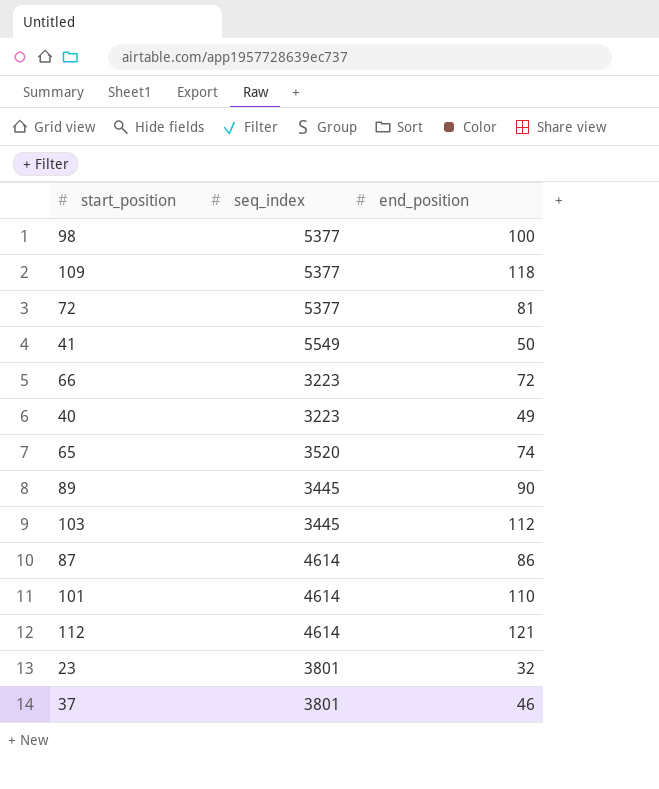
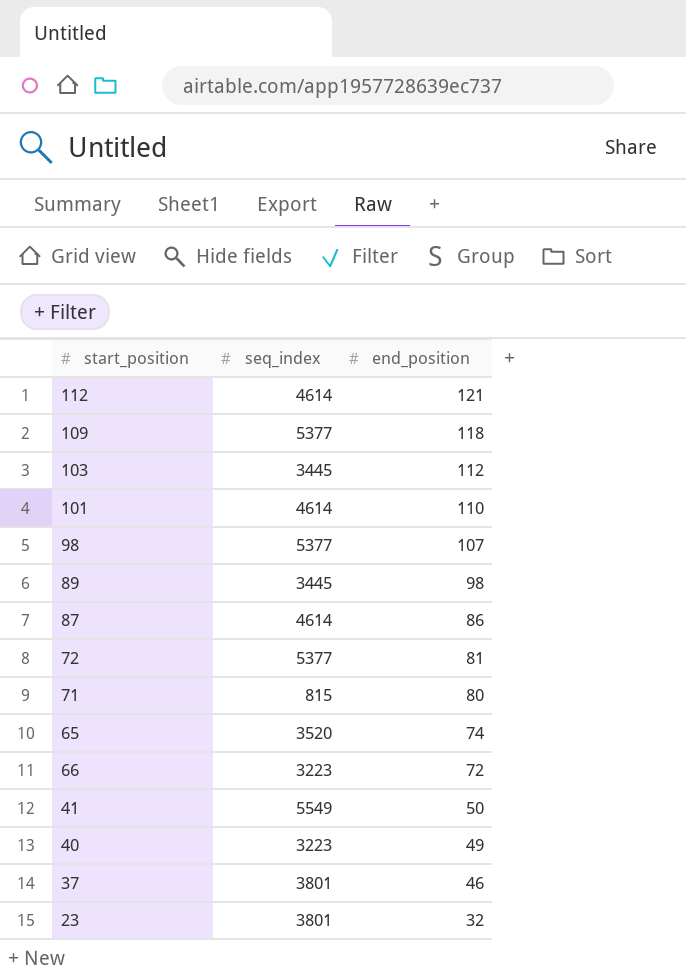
row order: none -> end_position descending
98 | end_position: 100 -> 107
89 | end_position: 90 -> 98
row 71: none -> 815 | 80

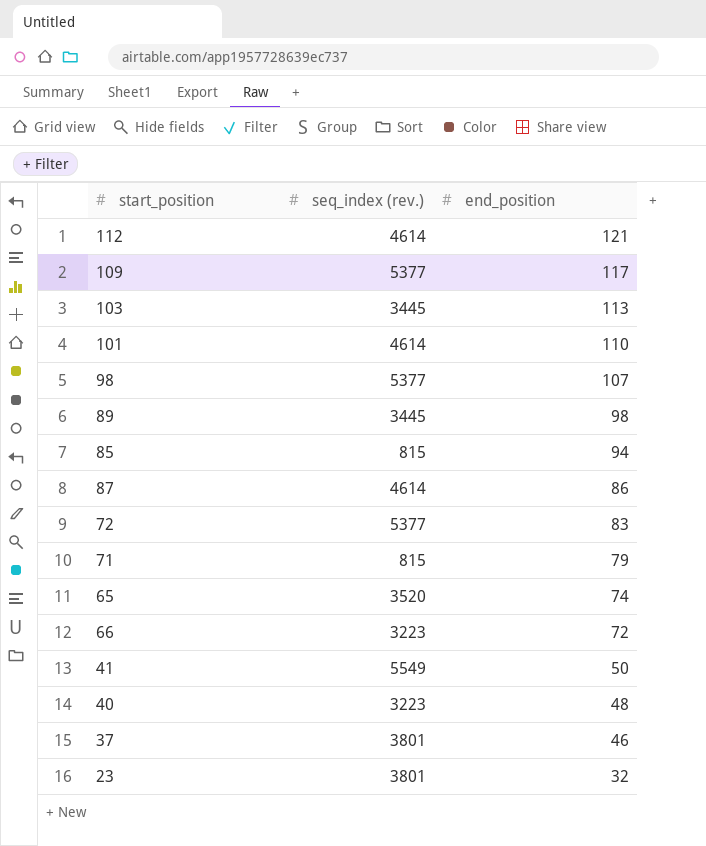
column name: seq_index -> seq_index (rev.)
109 | end_position: 118 -> 117
103 | end_position: 112 -> 113
row 85: none -> 815 | 94
72 | end_position: 81 -> 83
71 | end_position: 80 -> 79
40 | end_position: 49 -> 48

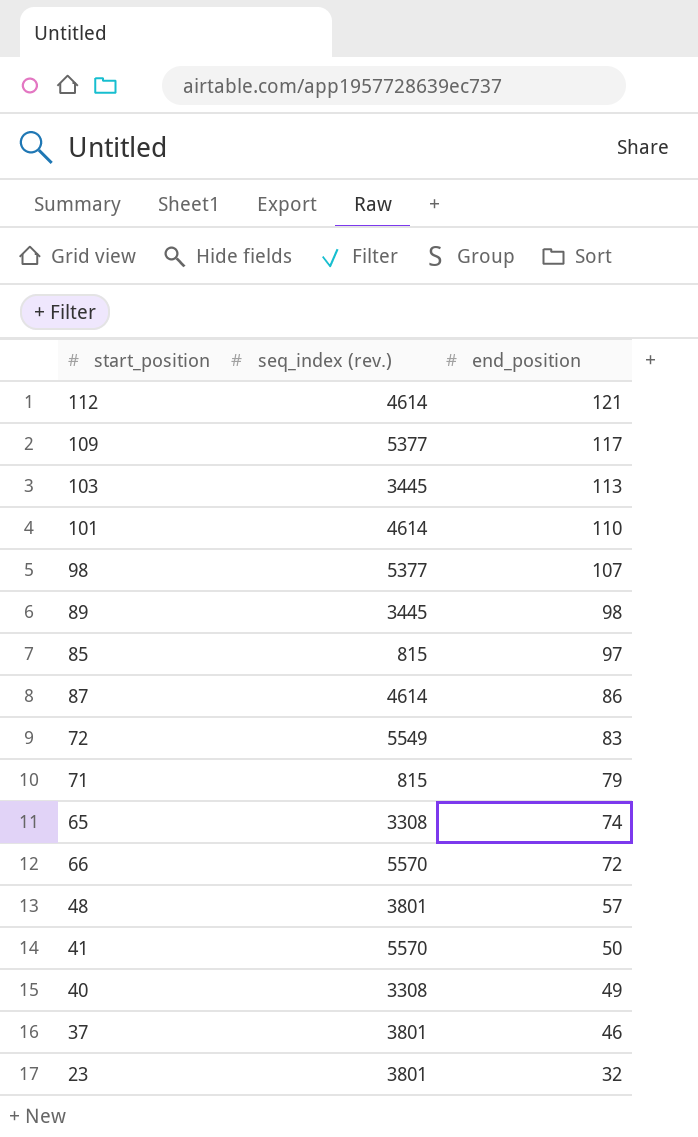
85 | end_position: 94 -> 97
72 | seq_index (rev.): 5377 -> 5549
65 | seq_index (rev.): 3520 -> 3308
66 | seq_index (rev.): 3223 -> 5570
row 48: none -> 3801 | 57
41 | seq_index (rev.): 5549 -> 5570
40 | seq_index (rev.): 3223 -> 3308
40 | end_position: 48 -> 49

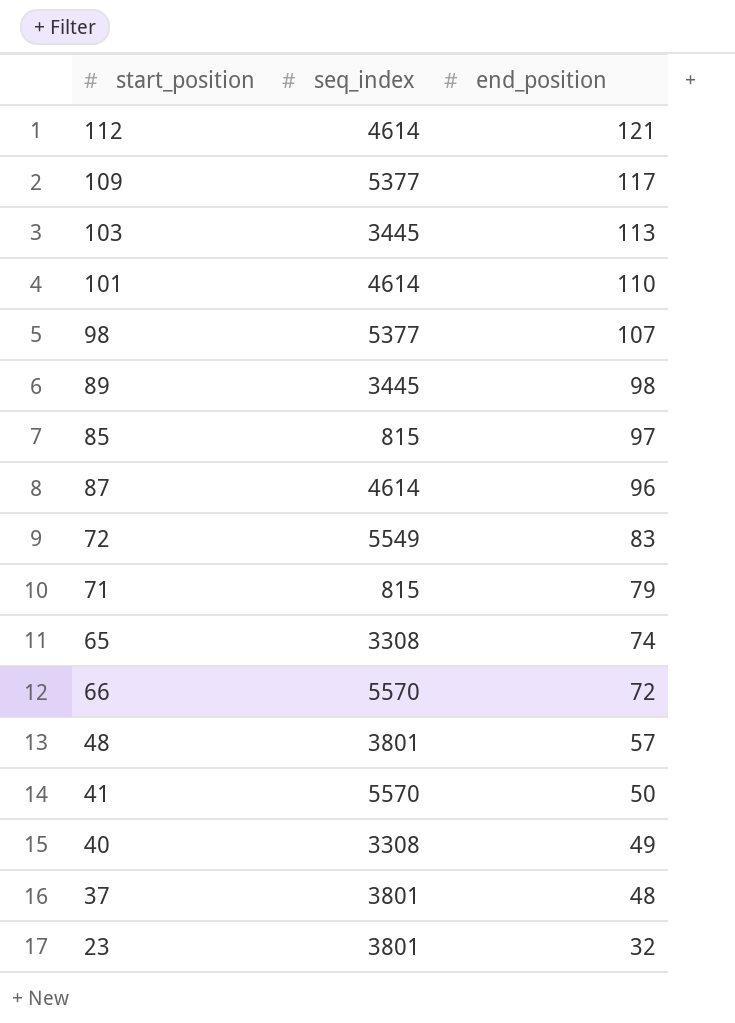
column name: seq_index (rev.) -> seq_index
87 | end_position: 86 -> 96
37 | end_position: 46 -> 48

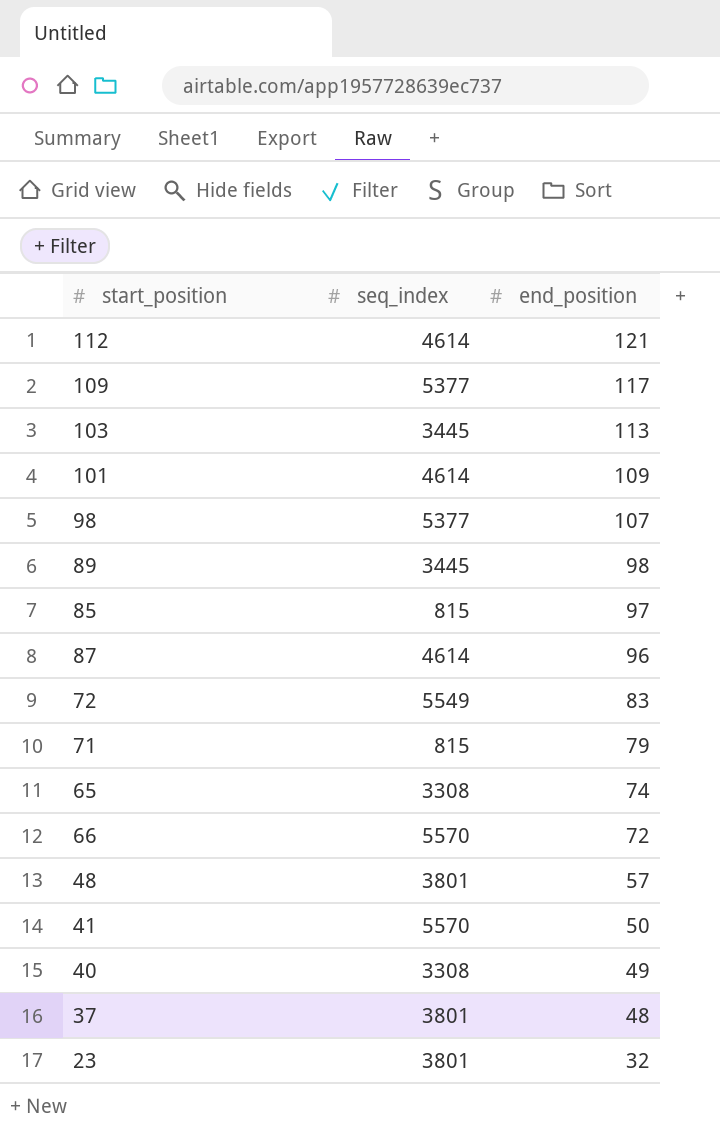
101 | end_position: 110 -> 109

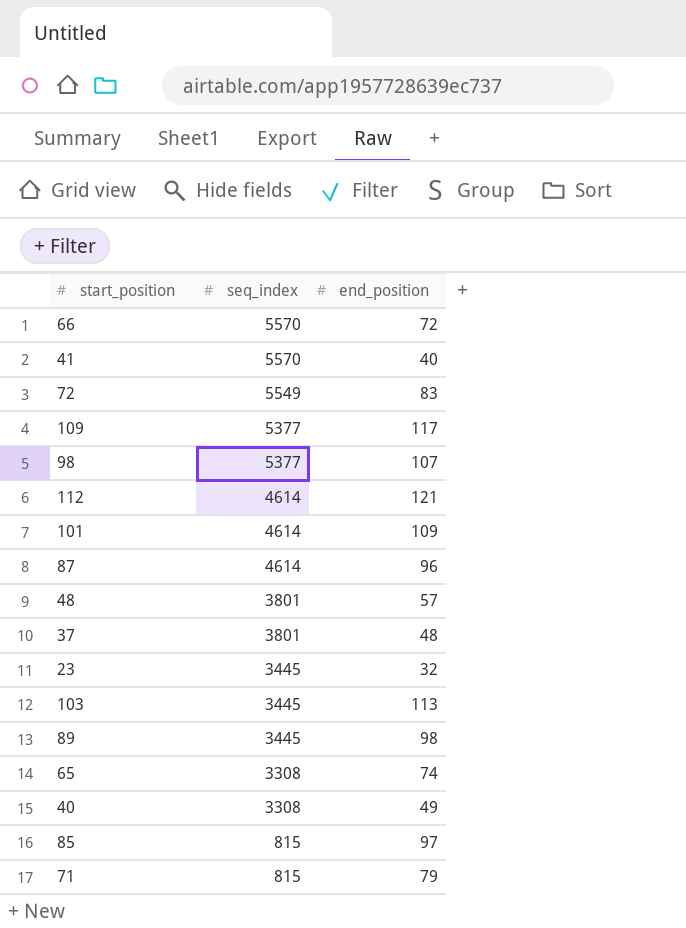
row order: end_position descending -> seq_index descending
41 | end_position: 50 -> 40
23 | seq_index: 3801 -> 3445

